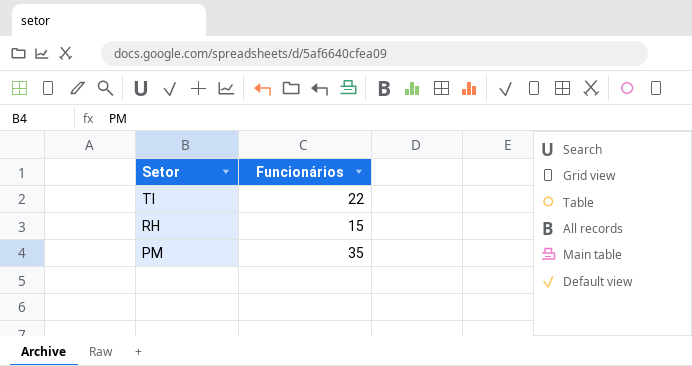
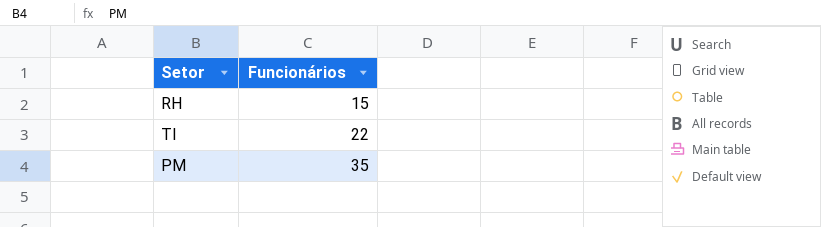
row order: Setor descending -> Funcionários ascending

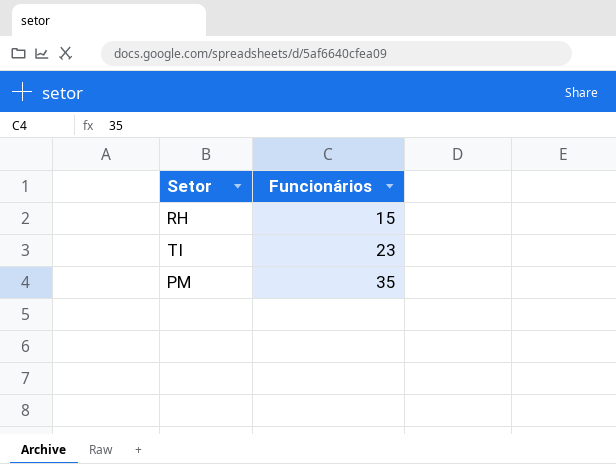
TI | Funcionários: 22 -> 23

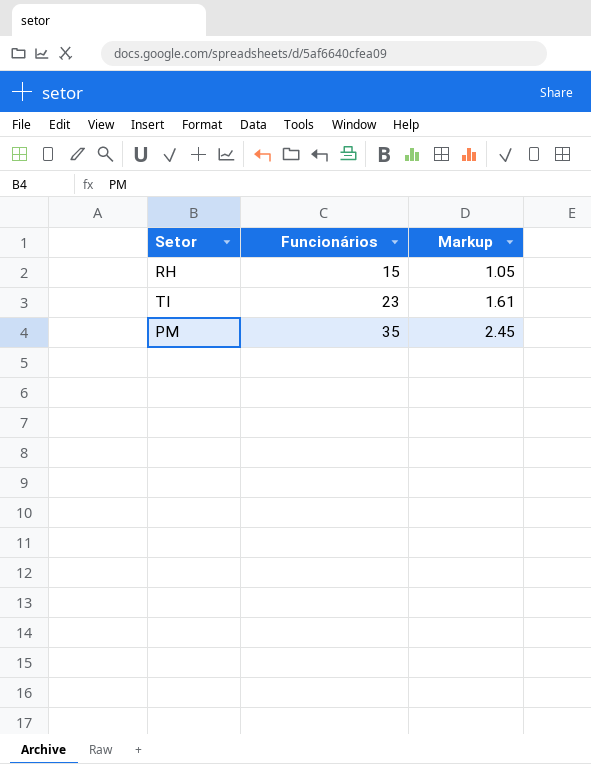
column Markup | formula: none -> [Funcionários] * 0.07

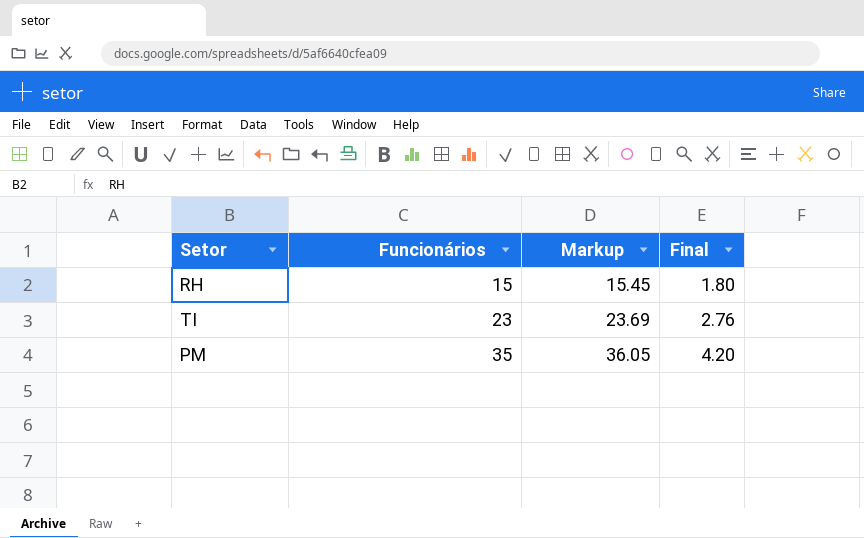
column Markup | formula: [Funcionários] * 0.07 -> [Funcionários] * 1.03
column Final | formula: none -> [Funcionários] * 0.12

